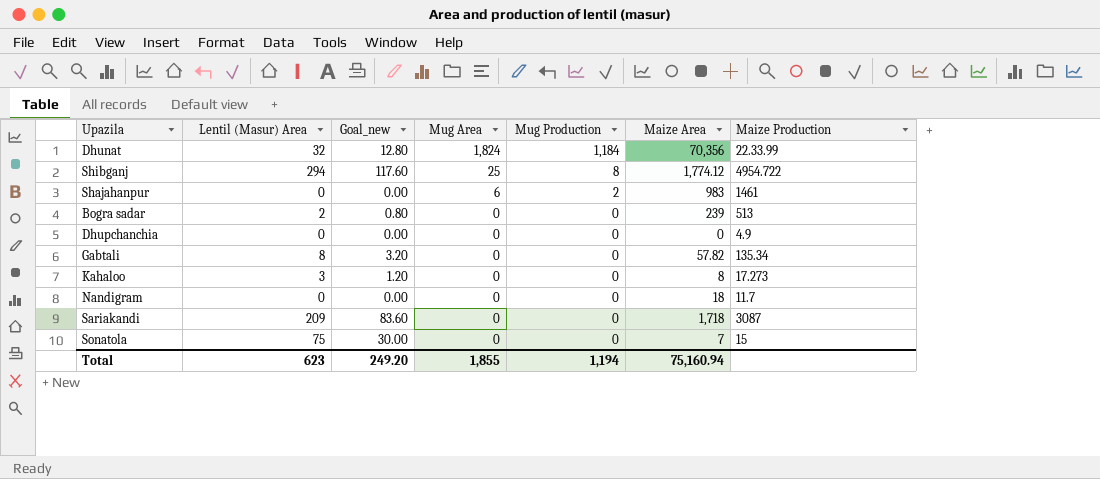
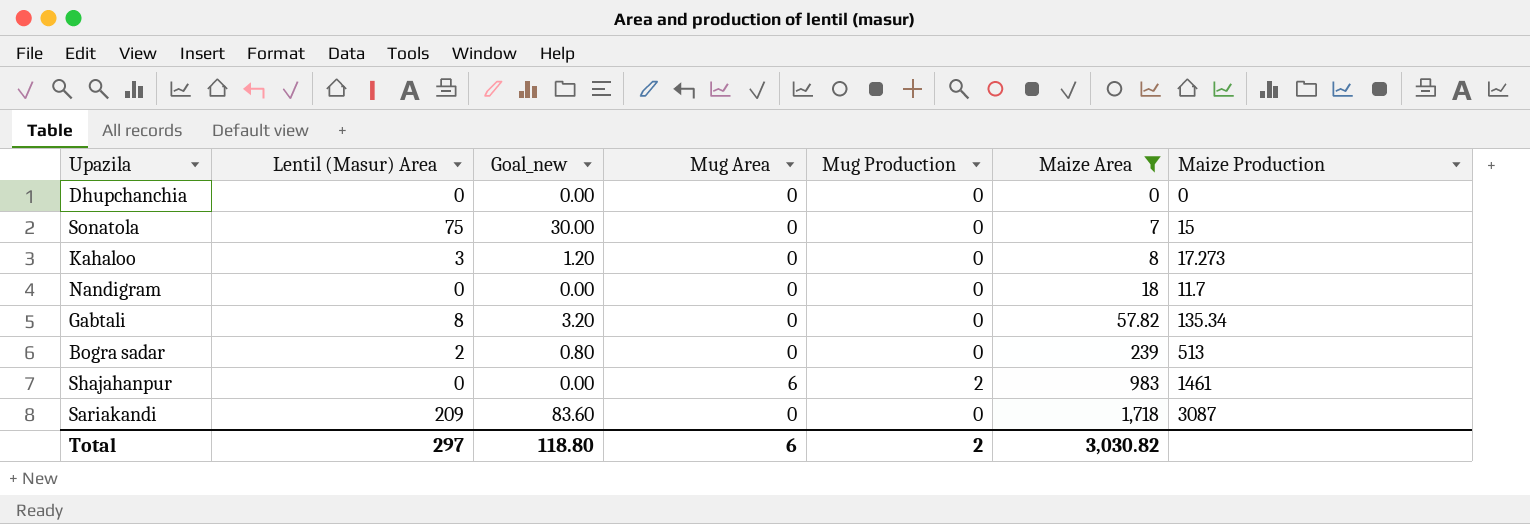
filter: none -> Maize Area <= 1,718
row order: Mug Area descending -> Maize Area ascending
Dhupchanchia | Maize Production: 4.9 -> 0
Total | Lentil (Masur) Area: 623 -> 297
Total | Goal_new: 249.20 -> 118.80
Total | Mug Area: 1,855 -> 6
Total | Mug Production: 1,194 -> 2
Total | Maize Area: 75,160.94 -> 3,030.82

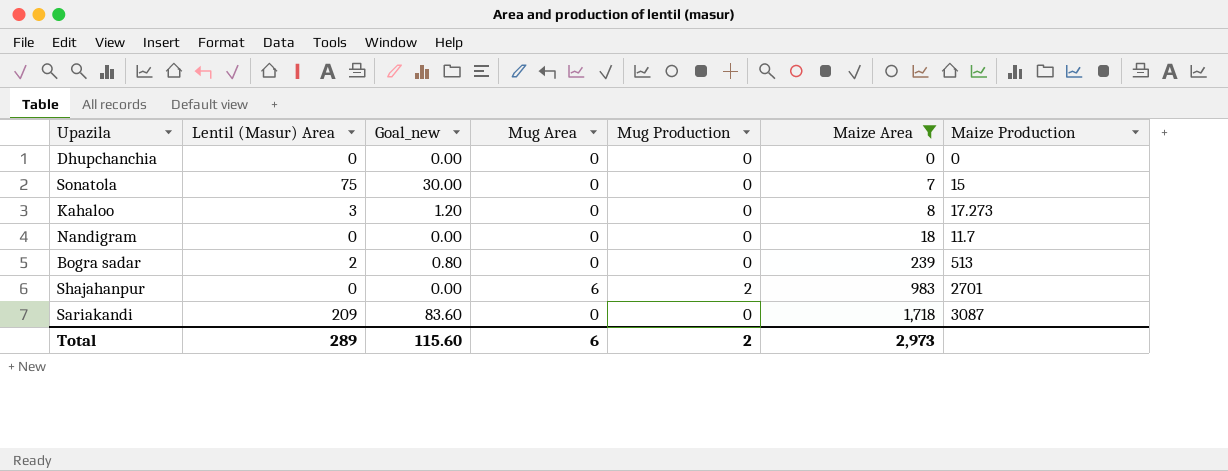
row Gabtali: 8 | 3.20 | 0 | 0 | 57.82 | 135.34 -> none
Shajahanpur | Maize Production: 1461 -> 2701
Total | Lentil (Masur) Area: 297 -> 289
Total | Goal_new: 118.80 -> 115.60
Total | Maize Area: 3,030.82 -> 2,973

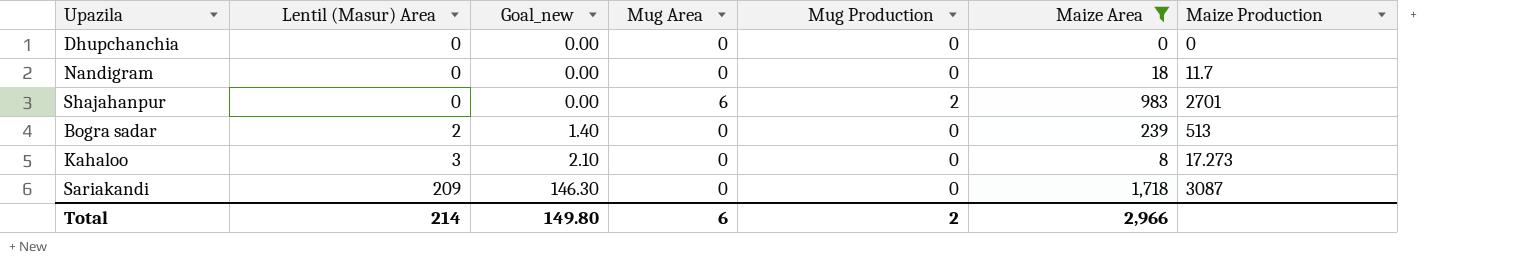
row order: Maize Area ascending -> Lentil (Masur) Area ascending
column Goal_new | formula: [Lentil (Masur) Area] * 0.4 -> [Lentil (Masur) Area] * 0.7
row Sonatola: 75 | 30.00 | 0 | 0 | 7 | 15 -> none
Total | Lentil (Masur) Area: 289 -> 214
Total | Goal_new: 115.60 -> 149.80
Total | Maize Area: 2,973 -> 2,966

